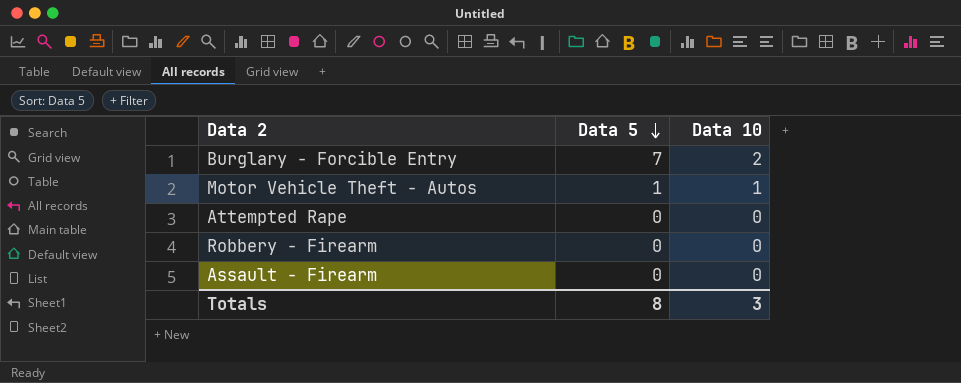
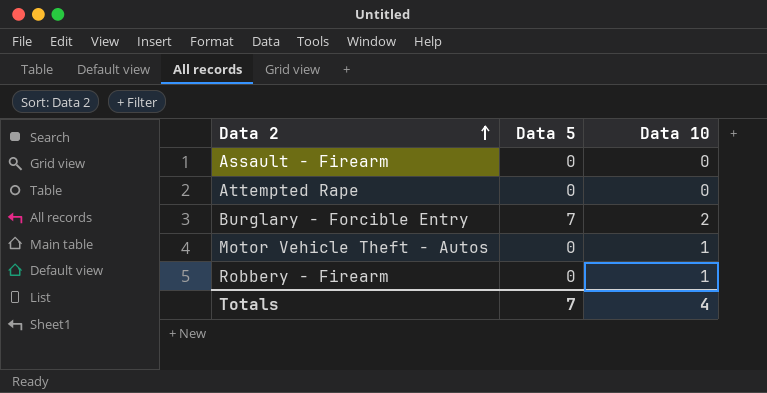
row order: Data 5 descending -> Data 2 ascending
Motor Vehicle Theft - Autos | Data 5: 1 -> 0
Robbery - Firearm | Data 10: 0 -> 1
Totals | Data 5: 8 -> 7
Totals | Data 10: 3 -> 4

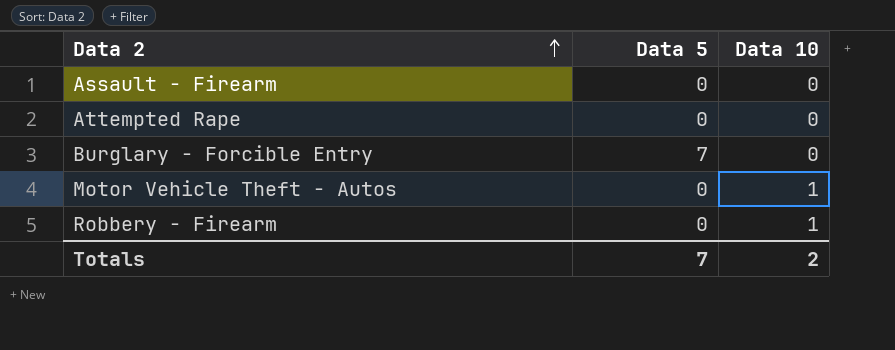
Burglary - Forcible Entry | Data 10: 2 -> 0
Totals | Data 10: 4 -> 2

